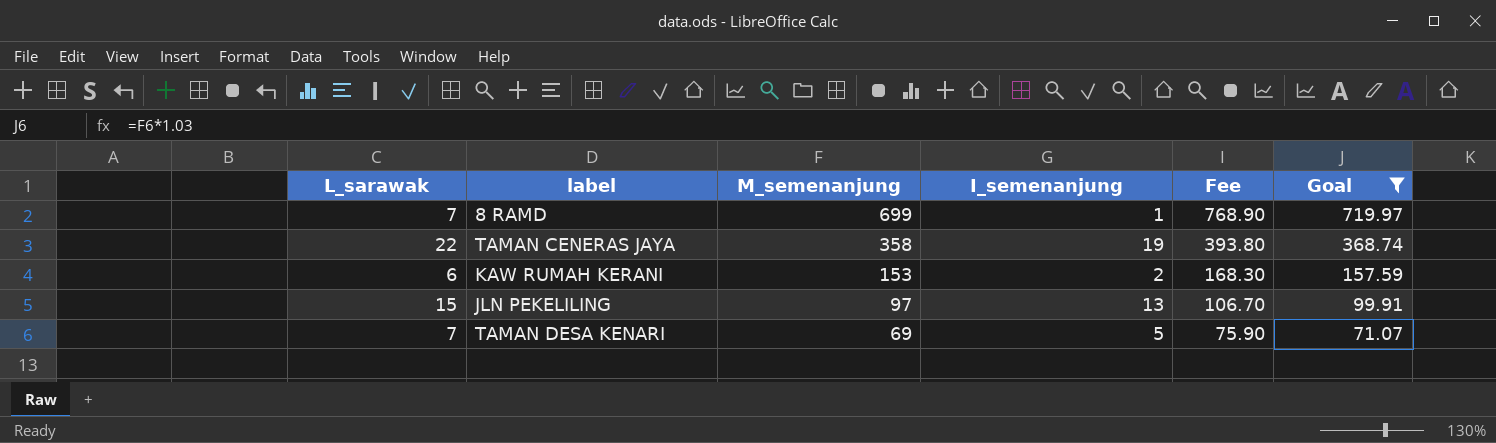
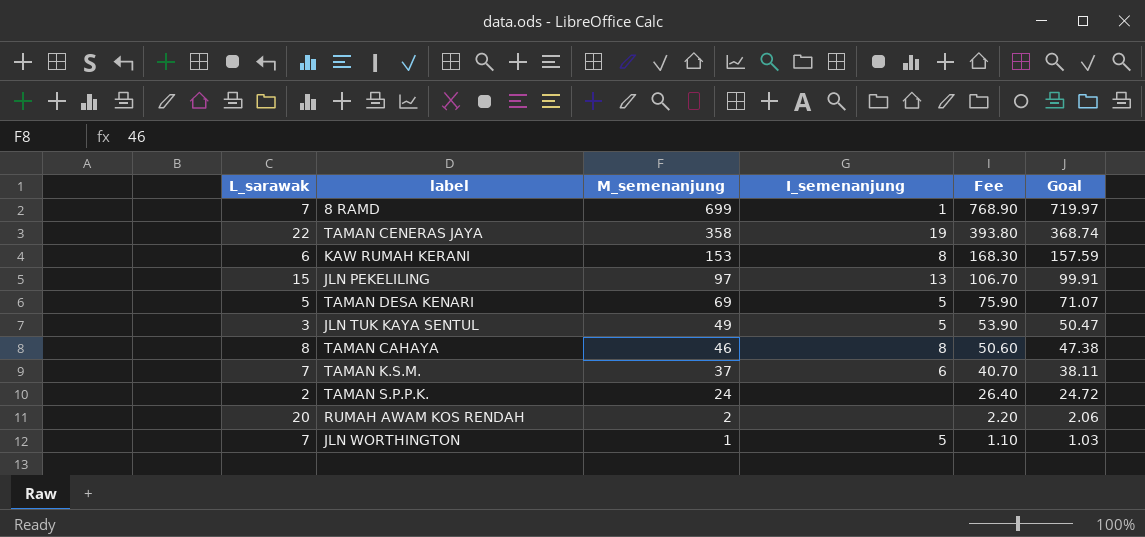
filter: Goal >= 71.07 -> none
KAW RUMAH KERANI | I_semenanjung: 2 -> 8
TAMAN DESA KENARI | L_sarawak: 7 -> 5

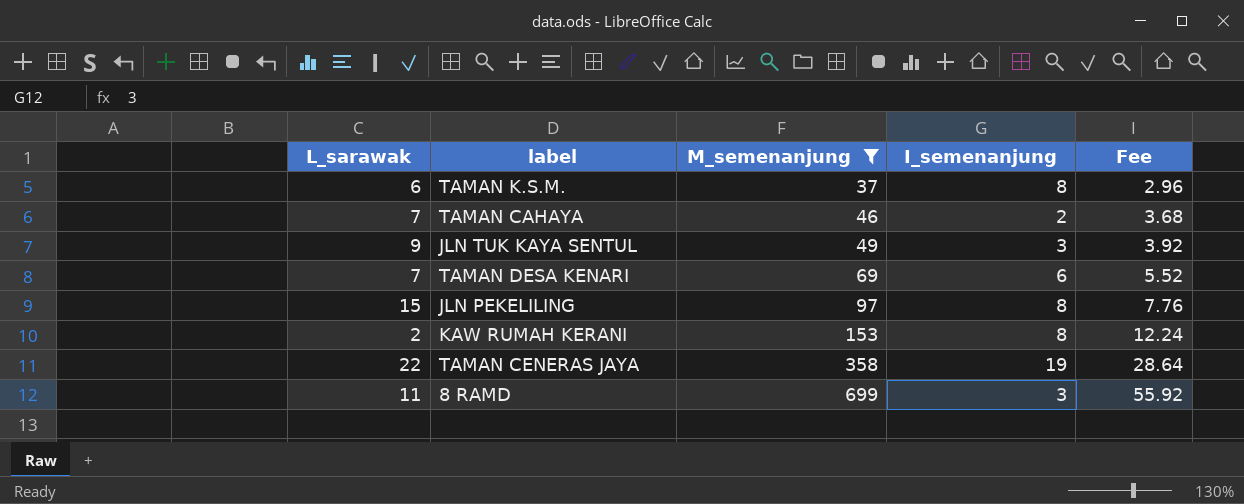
filter: none -> M_semenanjung >= 37
row order: M_semenanjung descending -> M_semenanjung ascending
column Goal | formula: [M_semenanjung] * 1.03 -> none
column Fee | formula: [M_semenanjung] * 1.1 -> [M_semenanjung] * 0.08
TAMAN K.S.M. | L_sarawak: 7 -> 6
TAMAN K.S.M. | I_semenanjung: 6 -> 8
TAMAN CAHAYA | L_sarawak: 8 -> 7
TAMAN CAHAYA | I_semenanjung: 8 -> 2
JLN TUK KAYA SENTUL | L_sarawak: 3 -> 9
JLN TUK KAYA SENTUL | I_semenanjung: 5 -> 3
TAMAN DESA KENARI | L_sarawak: 5 -> 7
TAMAN DESA KENARI | I_semenanjung: 5 -> 6
JLN PEKELILING | I_semenanjung: 13 -> 8
KAW RUMAH KERANI | L_sarawak: 6 -> 2
8 RAMD | L_sarawak: 7 -> 11
8 RAMD | I_semenanjung: 1 -> 3

